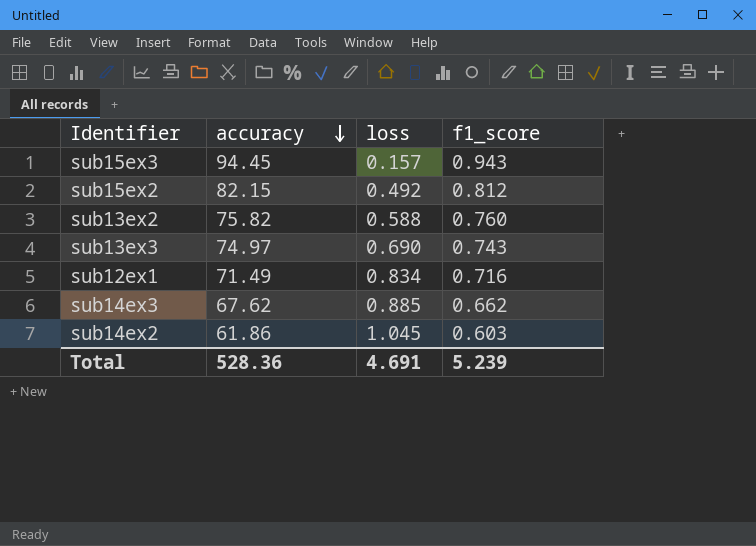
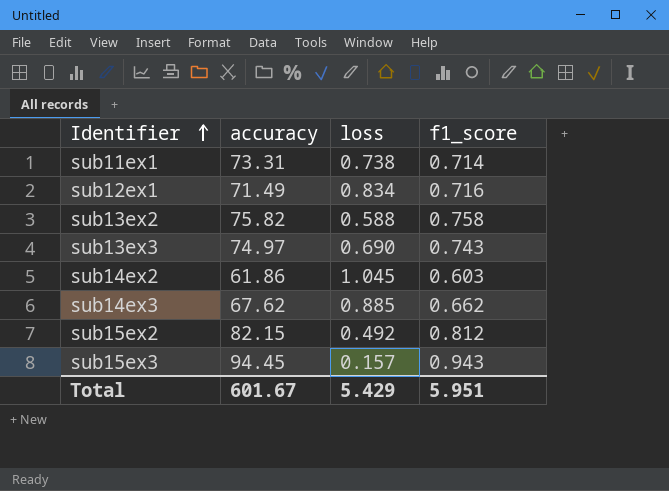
row order: accuracy descending -> Identifier ascending
row sub11ex1: none -> 73.31 | 0.738 | 0.714
sub13ex2 | f1_score: 0.760 -> 0.758
Total | accuracy: 528.36 -> 601.67
Total | loss: 4.691 -> 5.429
Total | f1_score: 5.239 -> 5.951

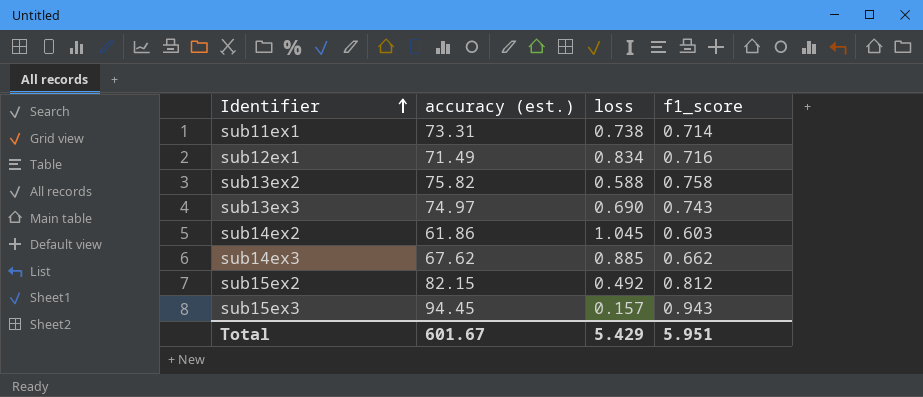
column name: accuracy -> accuracy (est.)

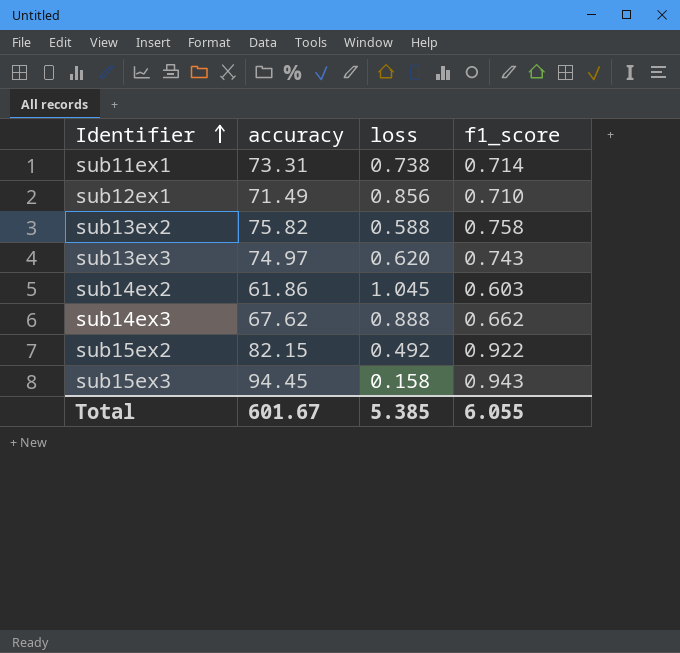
column name: accuracy (est.) -> accuracy
sub12ex1 | loss: 0.834 -> 0.856
sub12ex1 | f1_score: 0.716 -> 0.710
sub13ex3 | loss: 0.690 -> 0.620
sub14ex3 | loss: 0.885 -> 0.888
sub15ex2 | f1_score: 0.812 -> 0.922
sub15ex3 | loss: 0.157 -> 0.158
Total | loss: 5.429 -> 5.385
Total | f1_score: 5.951 -> 6.055

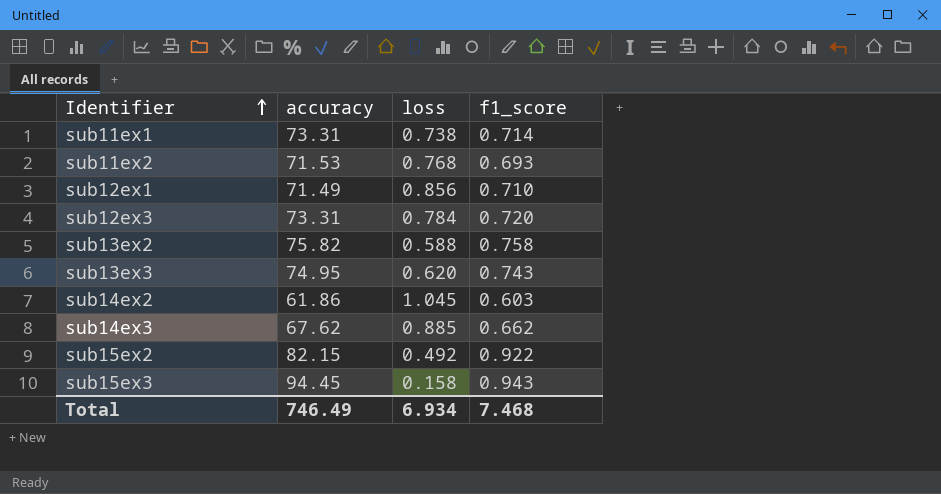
row sub11ex2: none -> 71.53 | 0.768 | 0.693
row sub12ex3: none -> 73.31 | 0.784 | 0.720
sub13ex3 | accuracy: 74.97 -> 74.95
sub14ex3 | loss: 0.888 -> 0.885
Total | accuracy: 601.67 -> 746.49
Total | loss: 5.385 -> 6.934
Total | f1_score: 6.055 -> 7.468

